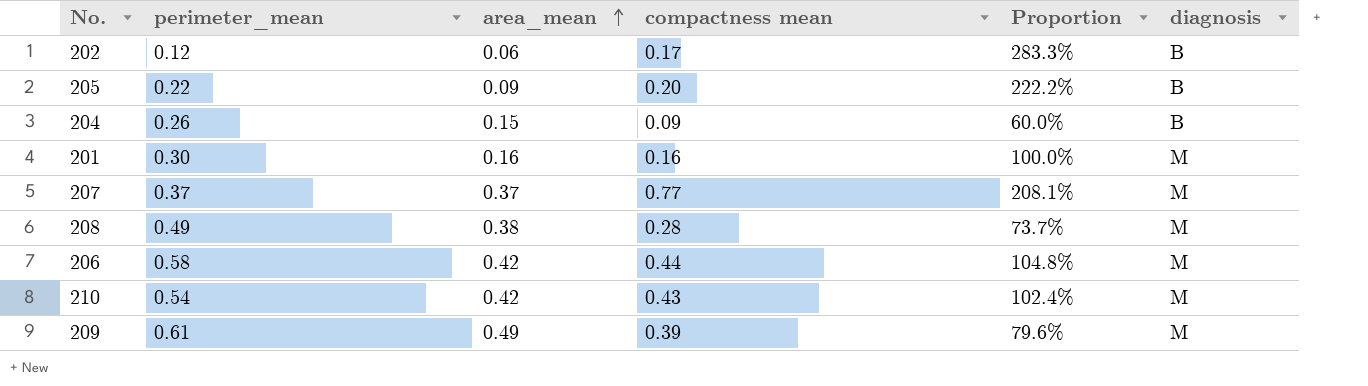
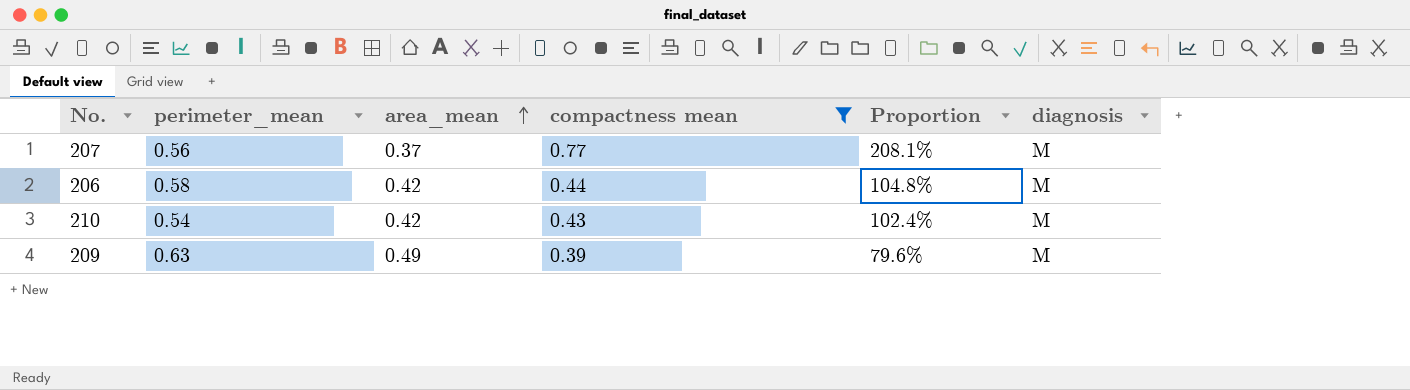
filter: none -> compactness mean >= 0.39
207 | perimeter_mean: 0.37 -> 0.56
209 | perimeter_mean: 0.61 -> 0.63

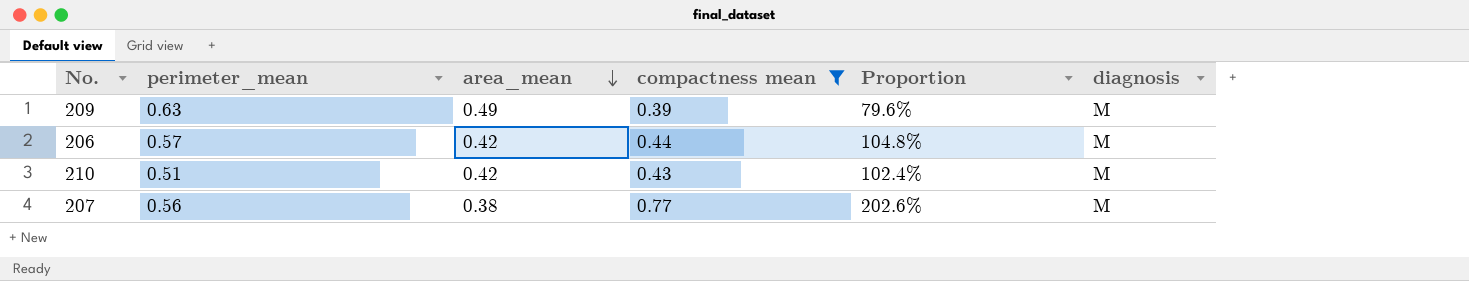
row order: area_mean ascending -> area_mean descending
206 | perimeter_mean: 0.58 -> 0.57
210 | perimeter_mean: 0.54 -> 0.51
207 | area_mean: 0.37 -> 0.38
207 | Proportion: 208.1% -> 202.6%

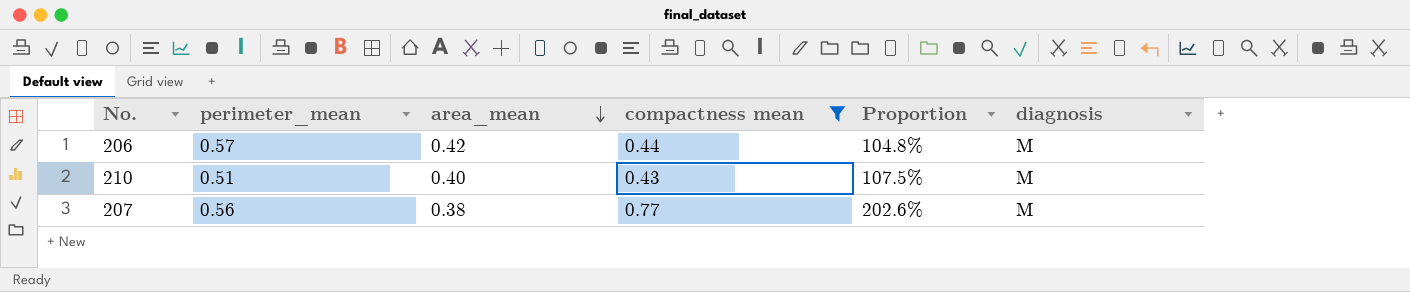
row 209: 0.63 | 0.49 | 0.39 | 79.6% | M -> none
210 | area_mean: 0.42 -> 0.40
210 | Proportion: 102.4% -> 107.5%

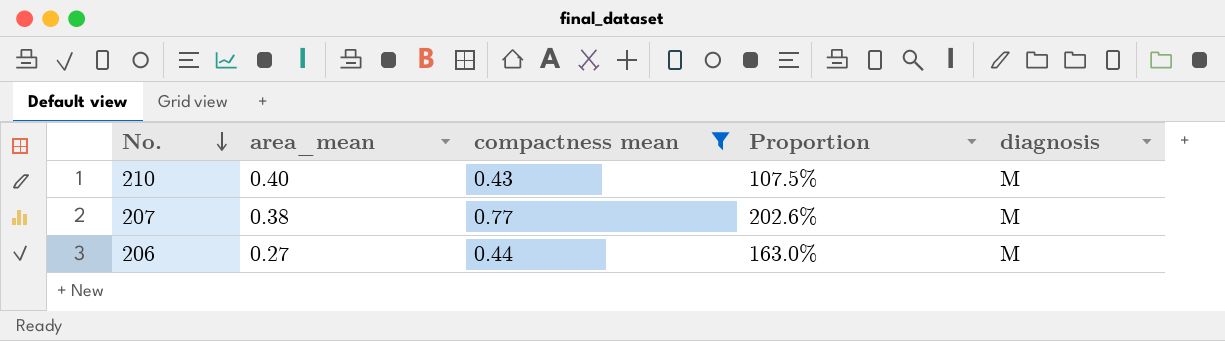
row order: area_mean descending -> No. descending
column perimeter_mean | position: 2 -> none
206 | area_mean: 0.42 -> 0.27
206 | Proportion: 104.8% -> 163.0%

